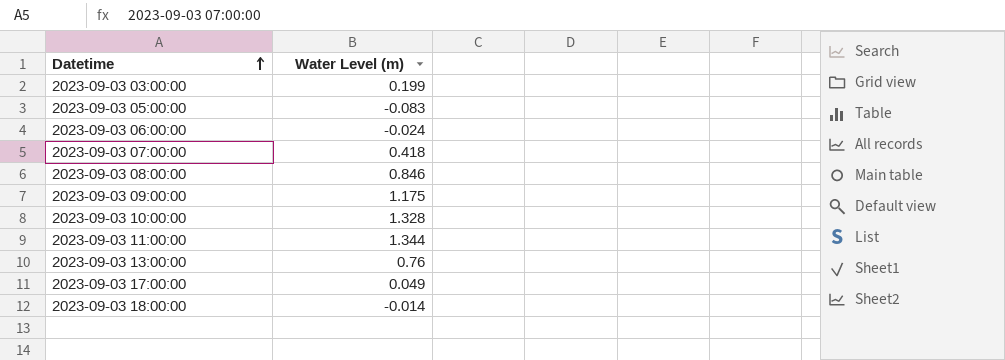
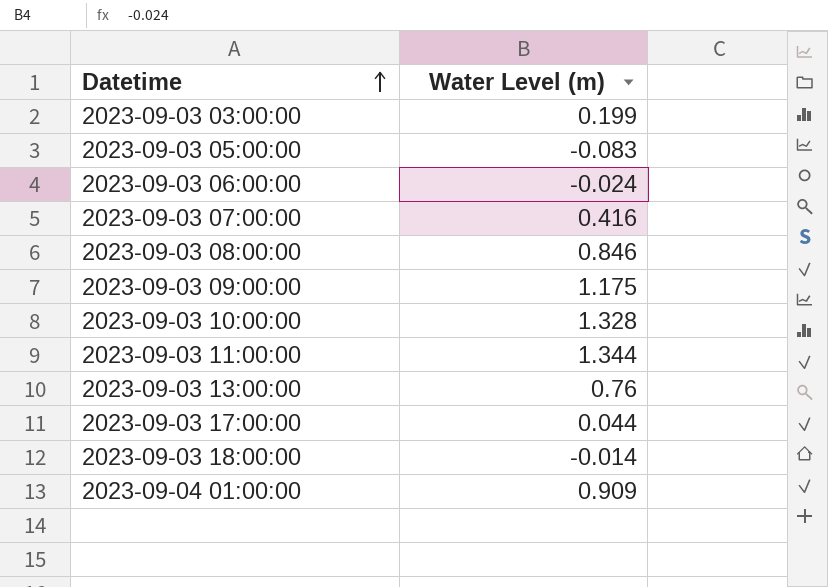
2023-09-03 07:00:00 | Water Level (m): 0.418 -> 0.416
2023-09-03 17:00:00 | Water Level (m): 0.049 -> 0.044
row 2023-09-04 01:00:00: none -> 0.909

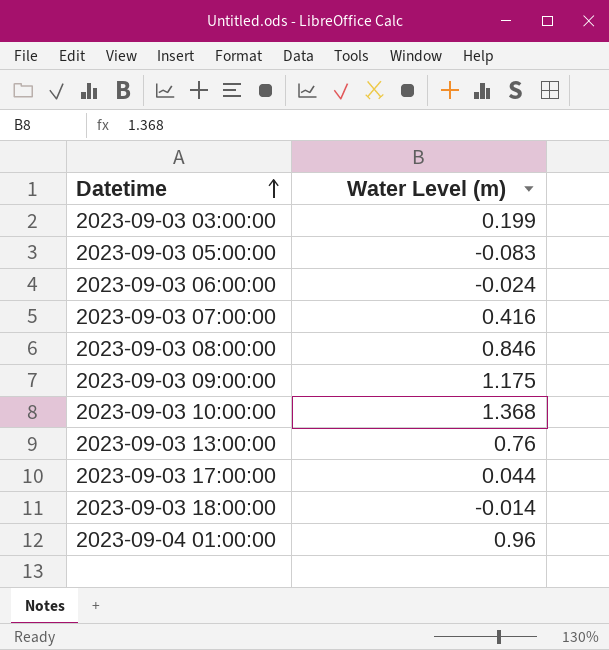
row 2023-09-03 11:00:00: 1.344 -> none
2023-09-03 10:00:00 | Water Level (m): 1.328 -> 1.368
2023-09-04 01:00:00 | Water Level (m): 0.909 -> 0.96

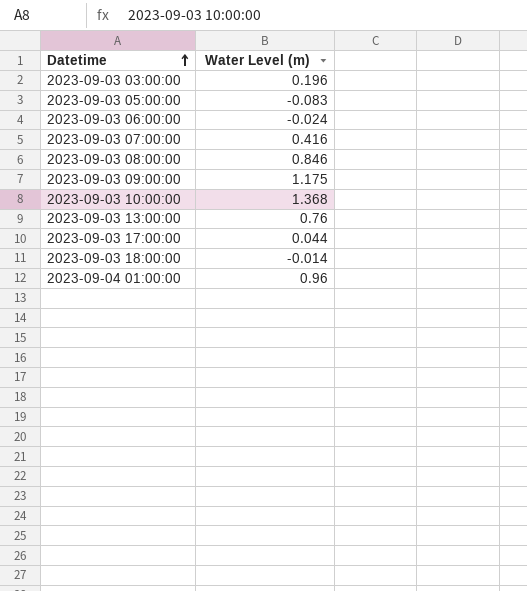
2023-09-03 03:00:00 | Water Level (m): 0.199 -> 0.196

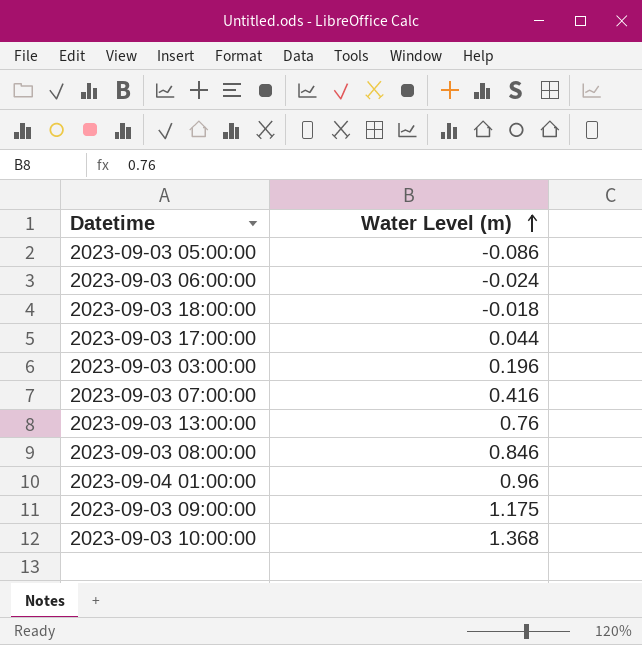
row order: Datetime ascending -> Water Level (m) ascending
2023-09-03 05:00:00 | Water Level (m): -0.083 -> -0.086
2023-09-03 18:00:00 | Water Level (m): -0.014 -> -0.018

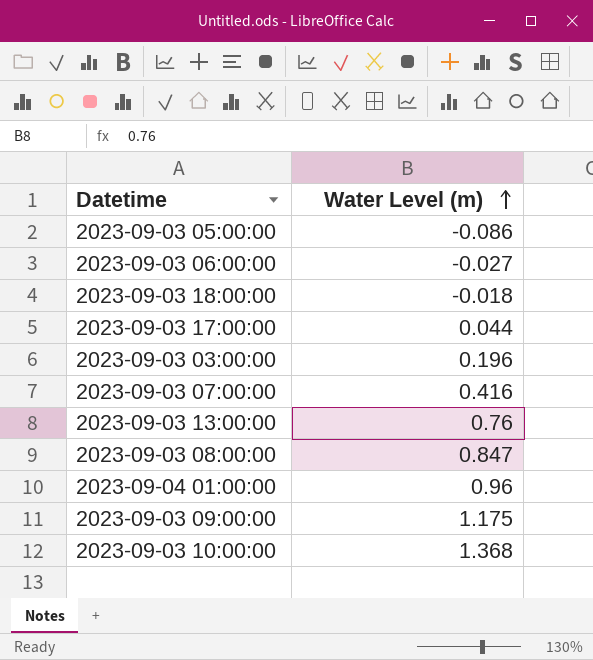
2023-09-03 06:00:00 | Water Level (m): -0.024 -> -0.027
2023-09-03 08:00:00 | Water Level (m): 0.846 -> 0.847

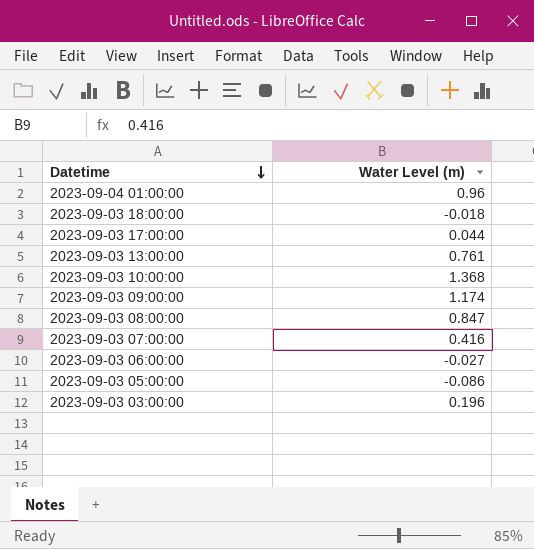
row order: Water Level (m) ascending -> Datetime descending
2023-09-03 13:00:00 | Water Level (m): 0.76 -> 0.761
2023-09-03 09:00:00 | Water Level (m): 1.175 -> 1.174

